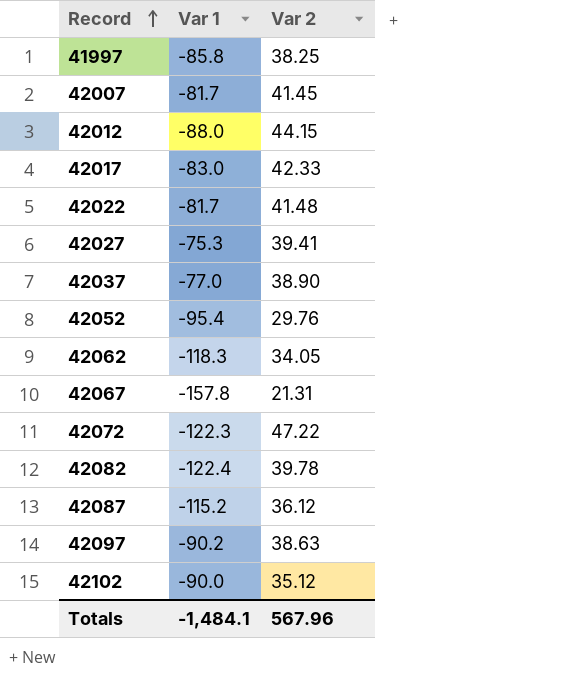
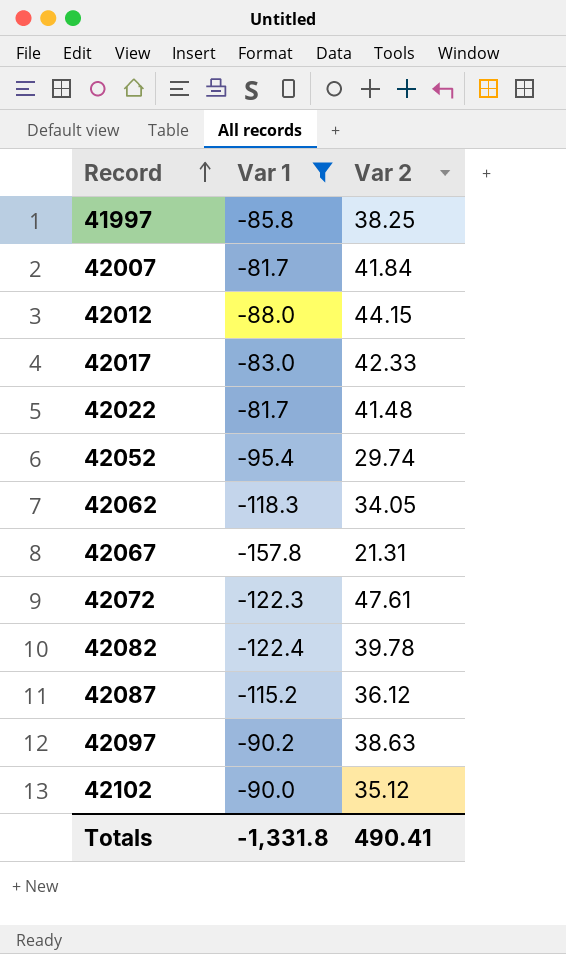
filter: none -> Var 1 <= -81.7
42007 | Var 2: 41.45 -> 41.84
42052 | Var 2: 29.76 -> 29.74
42072 | Var 2: 47.22 -> 47.61
Totals | Var 1: -1,484.1 -> -1,331.8
Totals | Var 2: 567.96 -> 490.41

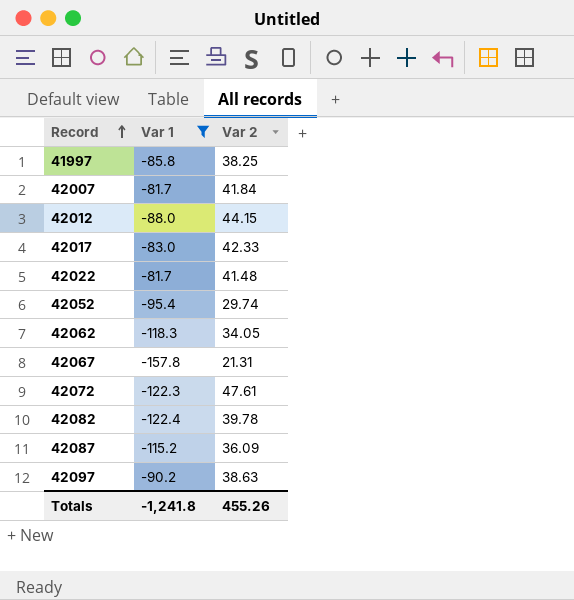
row 42102: -90.0 | 35.12 -> none
42087 | Var 2: 36.12 -> 36.09
Totals | Var 1: -1,331.8 -> -1,241.8
Totals | Var 2: 490.41 -> 455.26

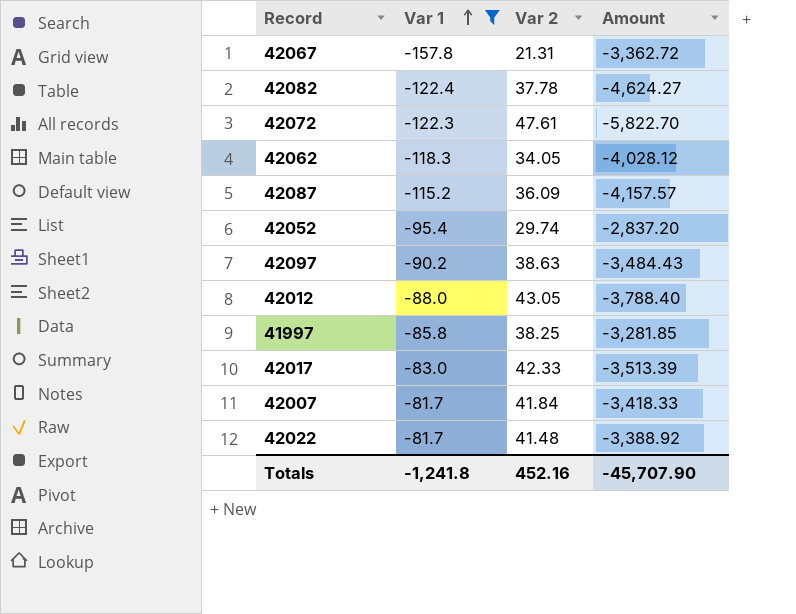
row order: Record ascending -> Var 1 ascending
column Amount | formula: none -> [Var 1] * [Var 2]
42082 | Var 2: 39.78 -> 37.78
42012 | Var 2: 44.15 -> 43.05
Totals | Var 2: 455.26 -> 452.16

